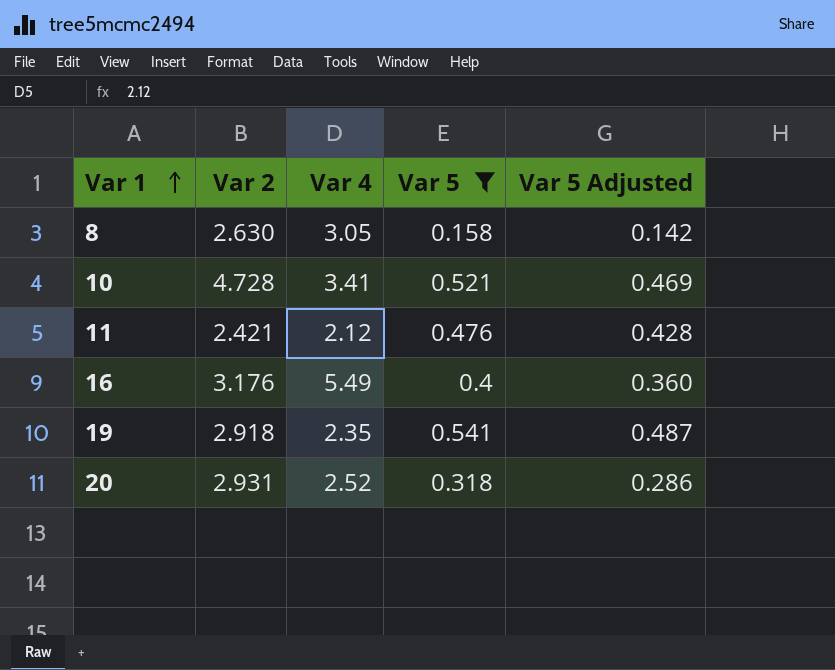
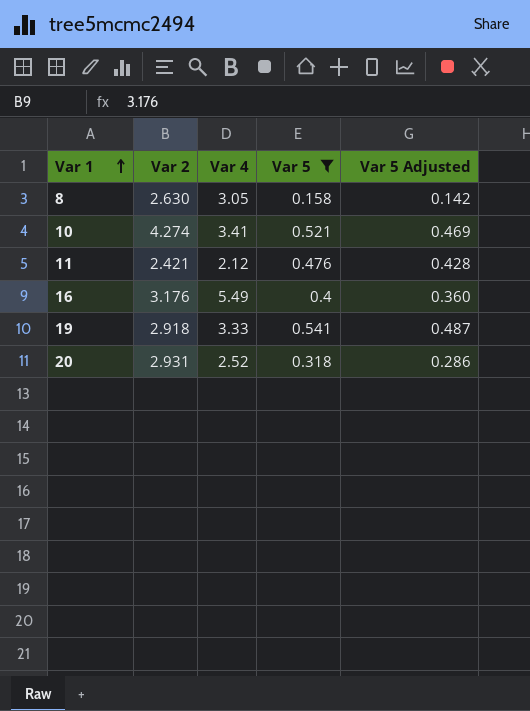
10 | Var 2: 4.728 -> 4.274
19 | Var 4: 2.35 -> 3.33

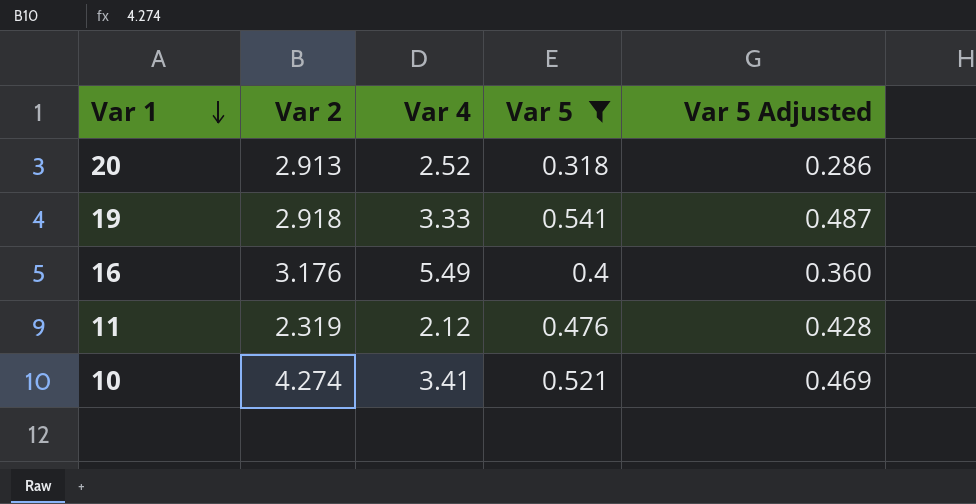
row order: Var 1 ascending -> Var 1 descending
row 8: 2.630 | 3.05 | 0.158 | 0.142 -> none
20 | Var 2: 2.931 -> 2.913
11 | Var 2: 2.421 -> 2.319

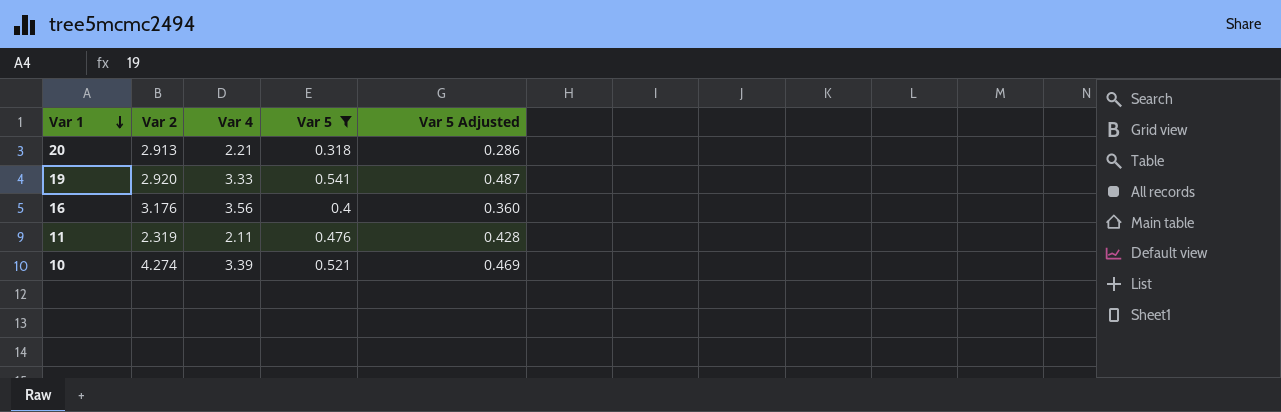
20 | Var 4: 2.52 -> 2.21
19 | Var 2: 2.918 -> 2.920
16 | Var 4: 5.49 -> 3.56
11 | Var 4: 2.12 -> 2.11
10 | Var 4: 3.41 -> 3.39

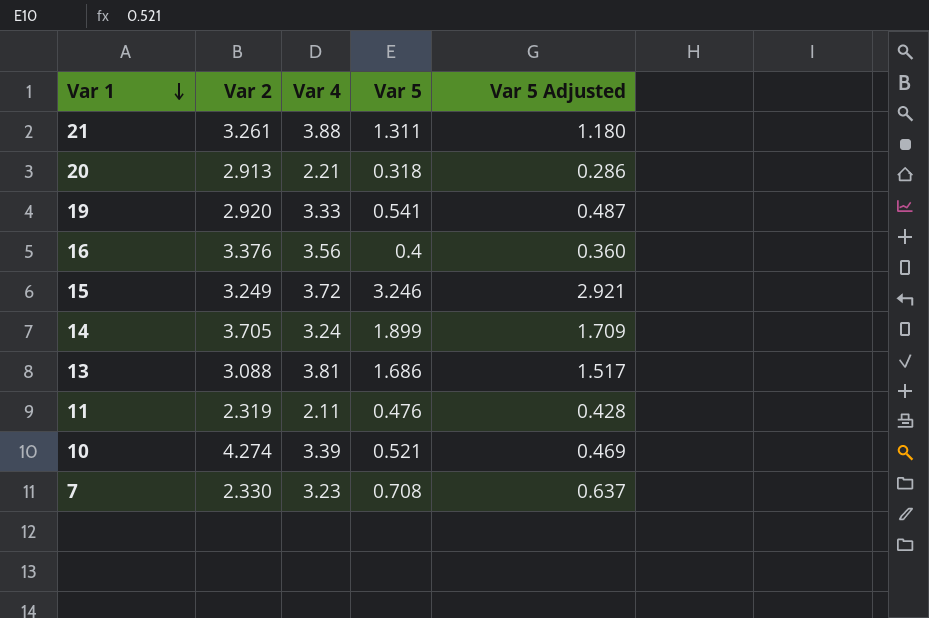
filter: Var 5 <= 0.541 -> none
16 | Var 2: 3.176 -> 3.376

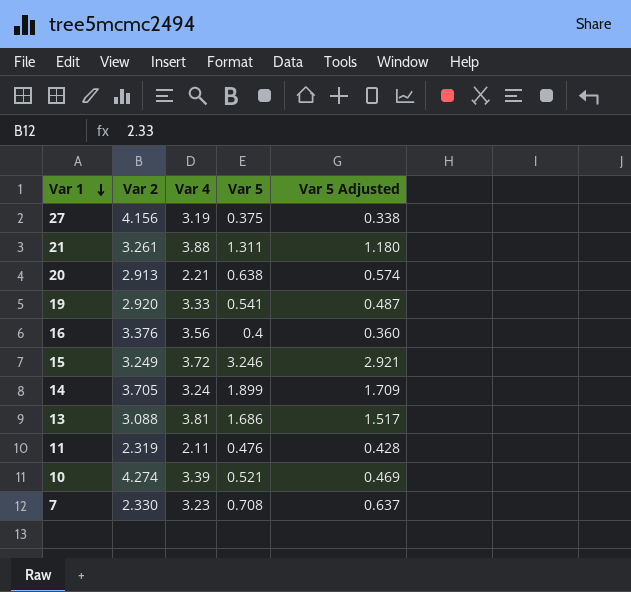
row 27: none -> 4.156 | 3.19 | 0.375 | 0.338
20 | Var 5: 0.318 -> 0.638
20 | Var 5 Adjusted: 0.286 -> 0.574

